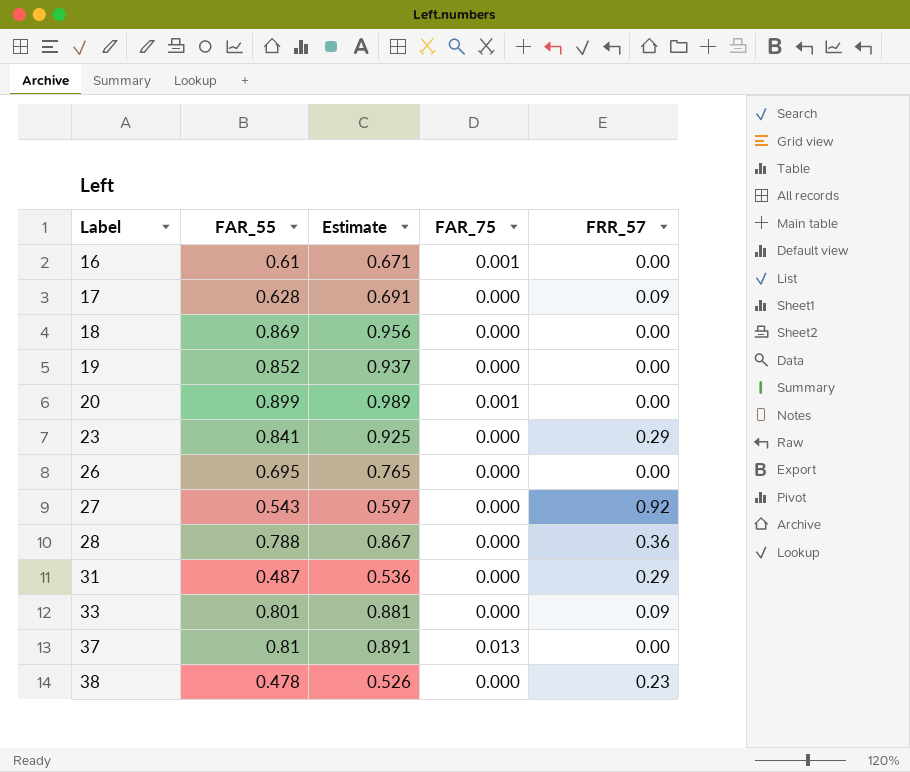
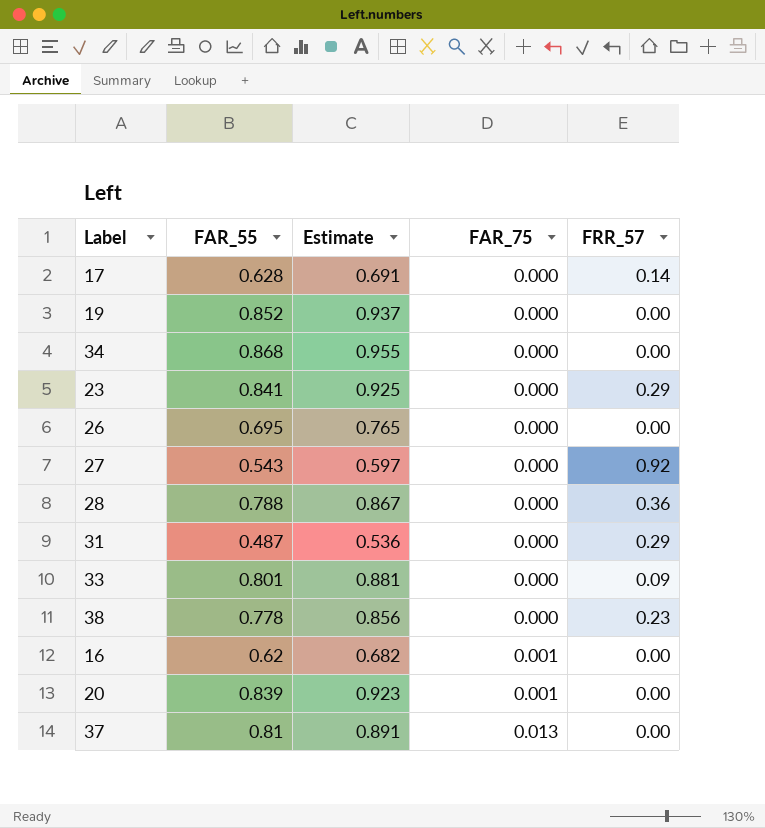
row order: Label ascending -> FAR_75 ascending
row 18: 0.869 | 0.956 | 0.000 | 0.00 -> none
17 | FRR_57: 0.09 -> 0.14
row 34: none -> 0.868 | 0.955 | 0.000 | 0.00
38 | FAR_55: 0.478 -> 0.778
38 | Estimate: 0.526 -> 0.856
16 | FAR_55: 0.61 -> 0.62
16 | Estimate: 0.671 -> 0.682
20 | FAR_55: 0.899 -> 0.839
20 | Estimate: 0.989 -> 0.923

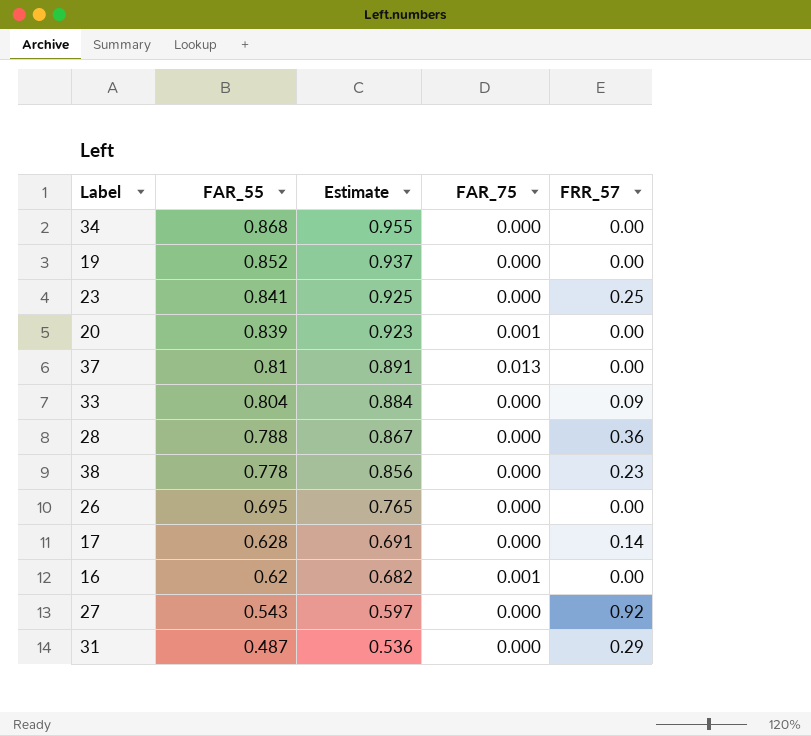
row order: FAR_75 ascending -> FAR_55 descending
23 | FRR_57: 0.29 -> 0.25
33 | FAR_55: 0.801 -> 0.804
33 | Estimate: 0.881 -> 0.884

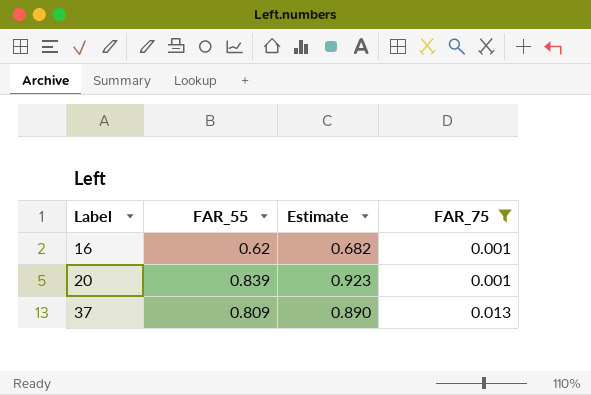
filter: none -> FAR_75 != 0.000
row order: FAR_55 descending -> Label ascending
column FRR_57 | position: 5 -> none
37 | FAR_55: 0.81 -> 0.809
37 | Estimate: 0.891 -> 0.890

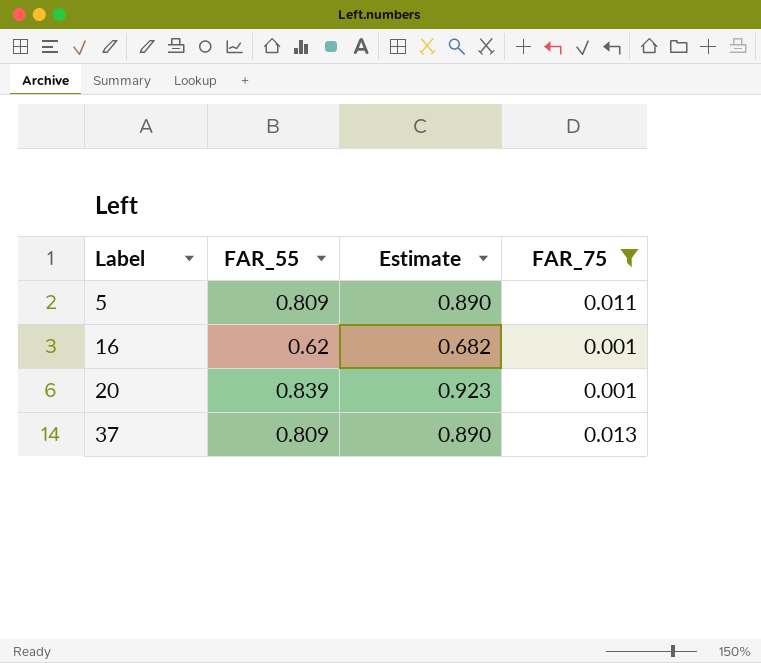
row 5: none -> 0.809 | 0.890 | 0.011

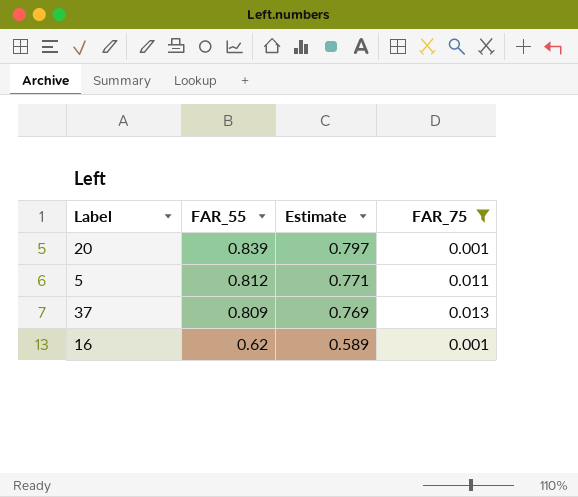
row order: Label ascending -> FAR_55 descending
column Estimate | formula: [FAR_55] * 1.1 -> [FAR_55] * 0.95
5 | FAR_55: 0.809 -> 0.812

